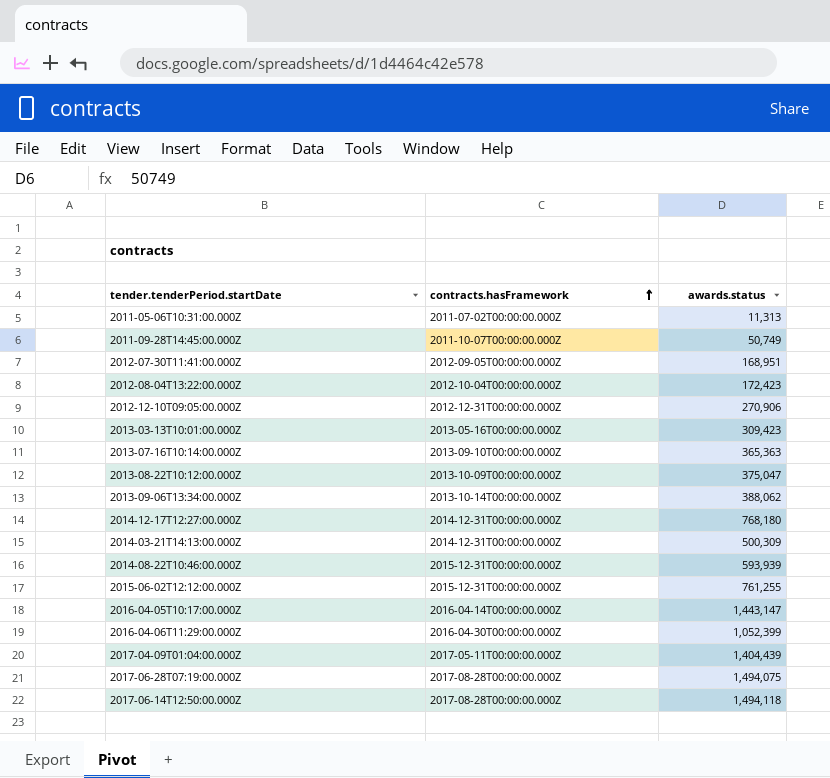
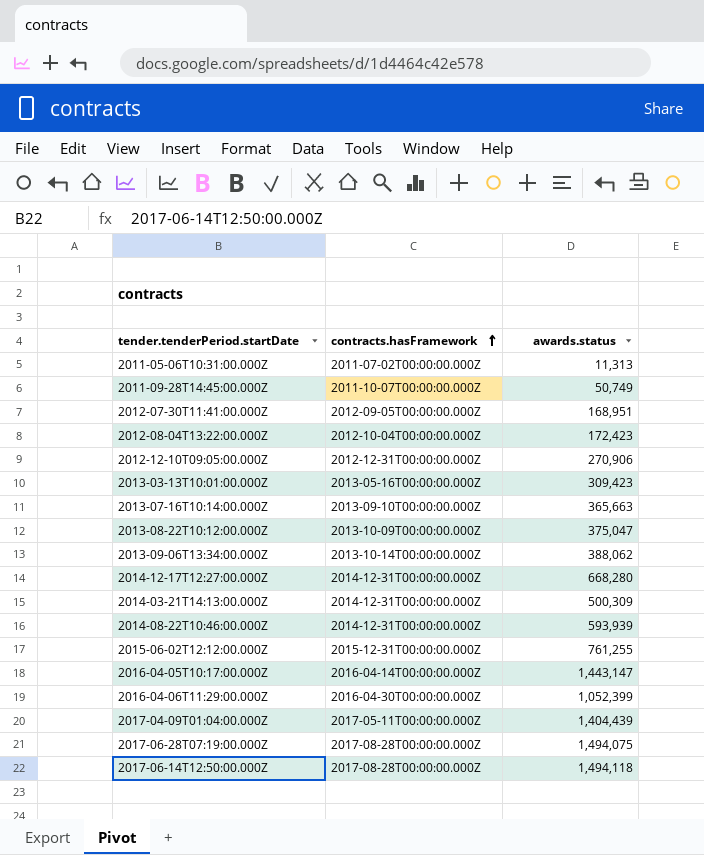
2013-07-16T10:14:00.000Z | awards.status: 365,363 -> 365,663
2014-12-17T12:27:00.000Z | awards.status: 768,180 -> 668,280
2014-08-22T10:46:00.000Z | contracts.hasFramework: 2015-12-31T00:00:00.000Z -> 2014-12-31T00:00:00.000Z

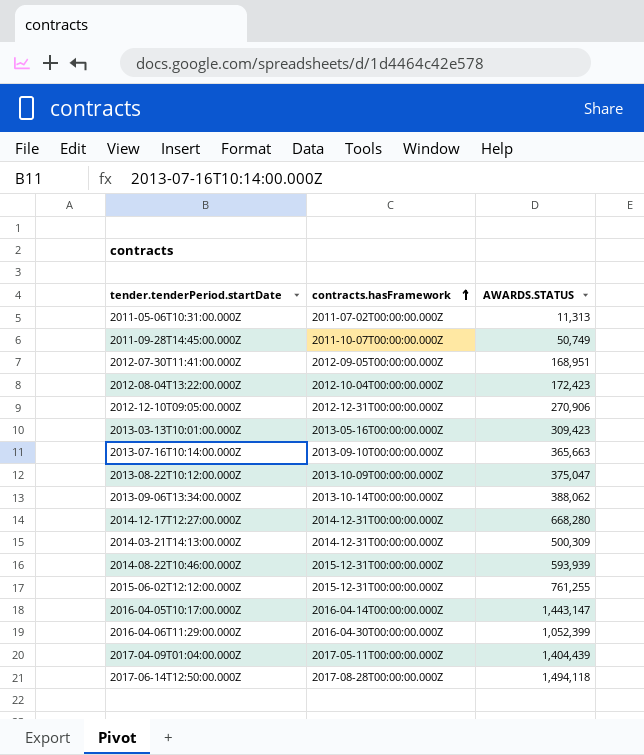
column name: awards.status -> AWARDS.STATUS
row 2017-06-28T07:19:00.000Z: 2017-08-28T00:00:00.000Z | 1,494,075 -> none
2014-08-22T10:46:00.000Z | contracts.hasFramework: 2014-12-31T00:00:00.000Z -> 2015-12-31T00:00:00.000Z

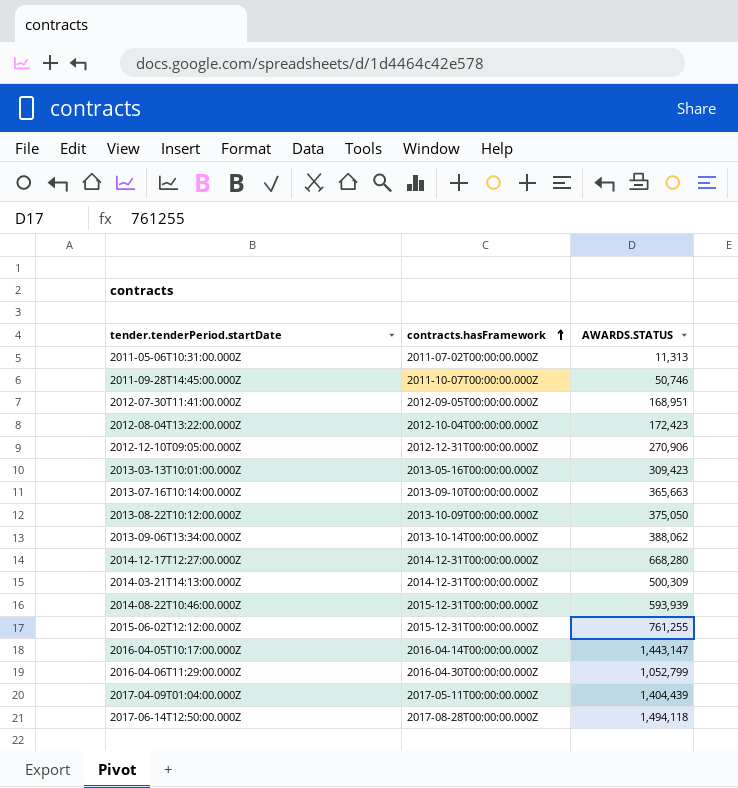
2011-09-28T14:45:00.000Z | AWARDS.STATUS: 50,749 -> 50,746
2013-08-22T10:12:00.000Z | AWARDS.STATUS: 375,047 -> 375,050
2016-04-06T11:29:00.000Z | AWARDS.STATUS: 1,052,399 -> 1,052,799

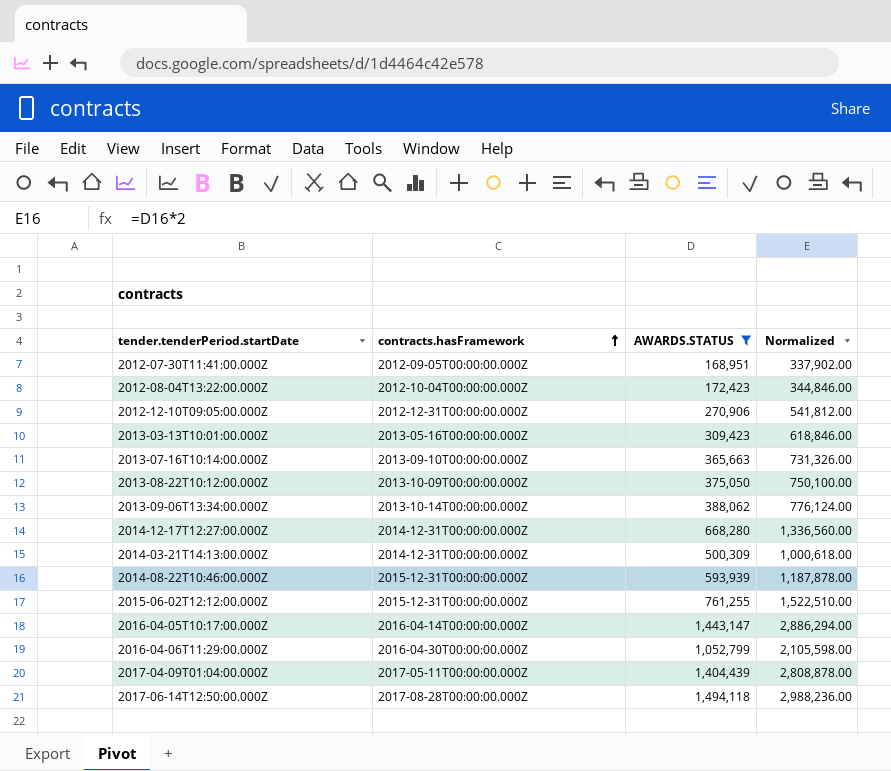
filter: none -> AWARDS.STATUS >= 168,951
column Normalized | formula: none -> [AWARDS.STATUS] * 2

